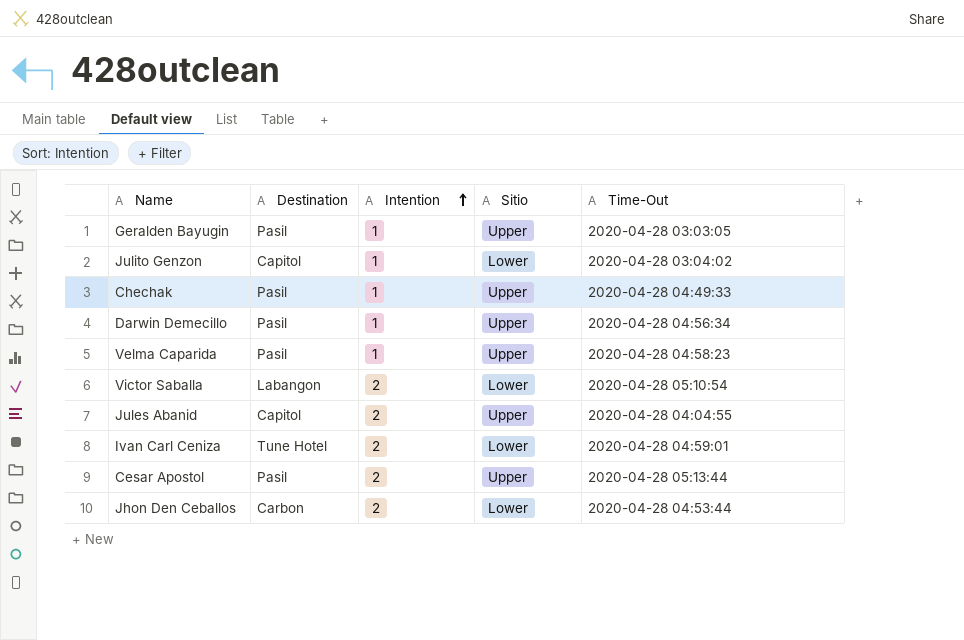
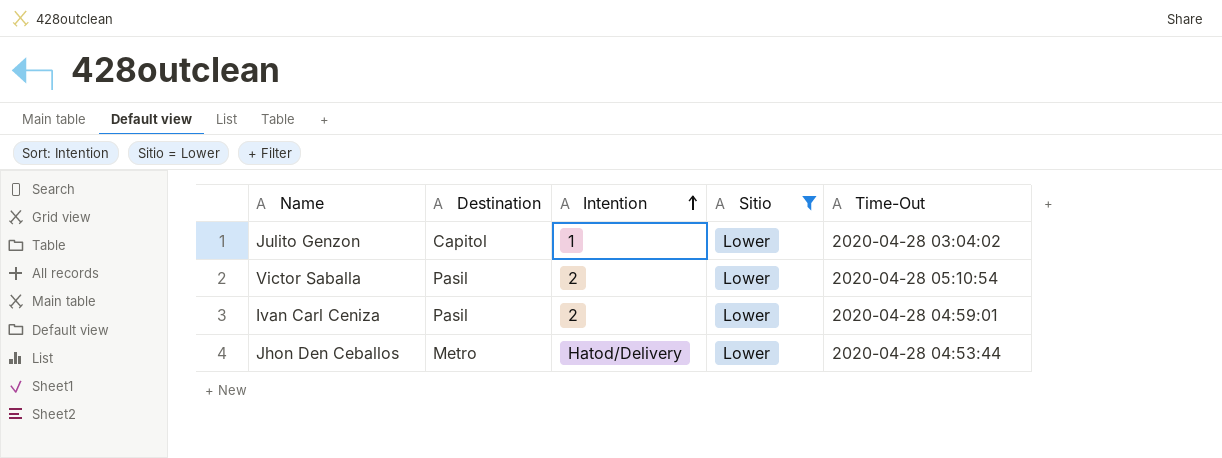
filter: none -> Sitio = Lower
Victor Saballa | Destination: Labangon -> Pasil
Ivan Carl Ceniza | Destination: Tune Hotel -> Pasil
Jhon Den Ceballos | Destination: Carbon -> Metro
Jhon Den Ceballos | Intention: 2 -> Hatod/Delivery

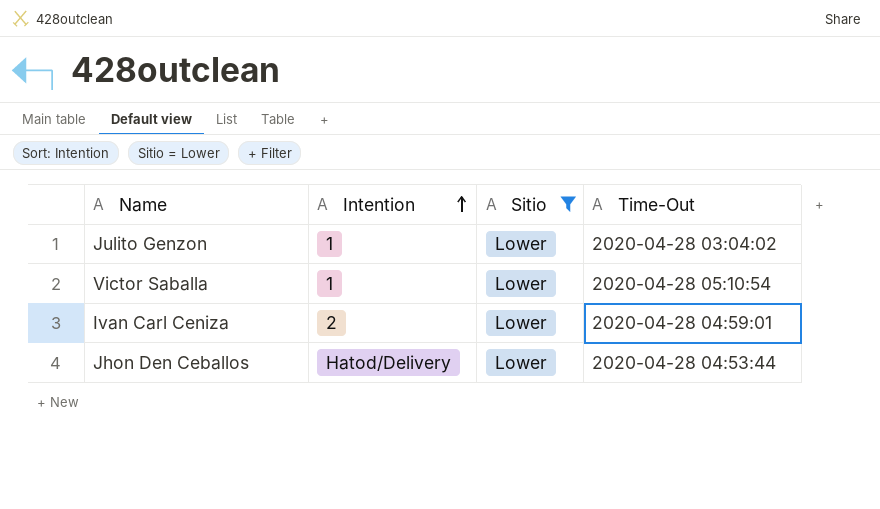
column Destination | position: 2 -> none
Victor Saballa | Intention: 2 -> 1

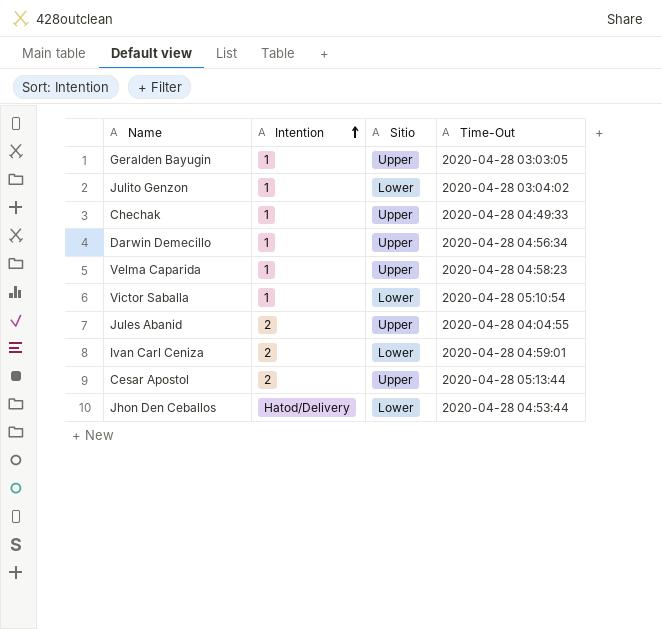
filter: Sitio = Lower -> none

